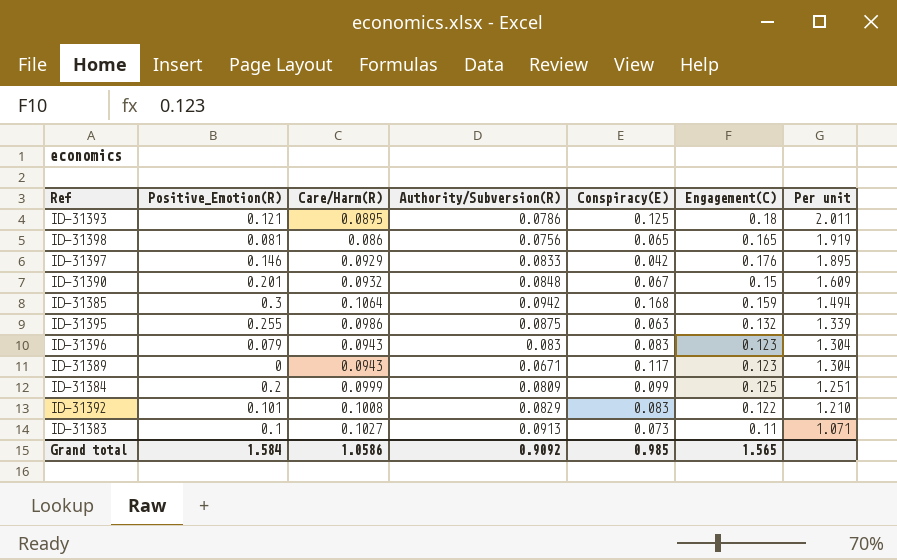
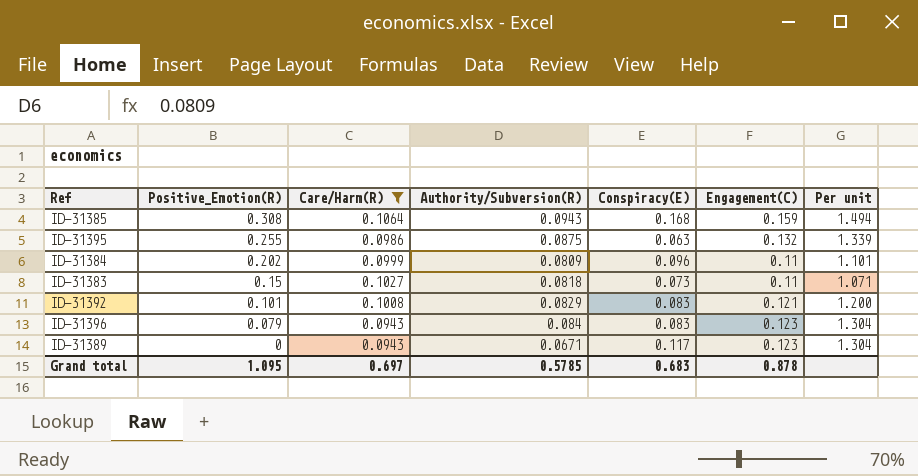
filter: none -> Care/Harm(R) >= 0.0943
row order: Per unit descending -> Positive_Emotion(R) descending
ID-31385 | Positive_Emotion(R): 0.3 -> 0.308
ID-31385 | Authority/Subversion(R): 0.0942 -> 0.0943
ID-31384 | Positive_Emotion(R): 0.2 -> 0.202
ID-31384 | Conspiracy(E): 0.099 -> 0.096
ID-31384 | Engagement(C): 0.125 -> 0.11
ID-31384 | Per unit: 1.251 -> 1.101
ID-31383 | Positive_Emotion(R): 0.1 -> 0.15
ID-31383 | Authority/Subversion(R): 0.0913 -> 0.0818
ID-31392 | Engagement(C): 0.122 -> 0.121
ID-31392 | Per unit: 1.210 -> 1.200
ID-31396 | Authority/Subversion(R): 0.083 -> 0.084
Grand total | Positive_Emotion(R): 1.584 -> 1.095
Grand total | Care/Harm(R): 1.0586 -> 0.697
Grand total | Authority/Subversion(R): 0.9092 -> 0.5785
Grand total | Conspiracy(E): 0.985 -> 0.683
Grand total | Engagement(C): 1.565 -> 0.878

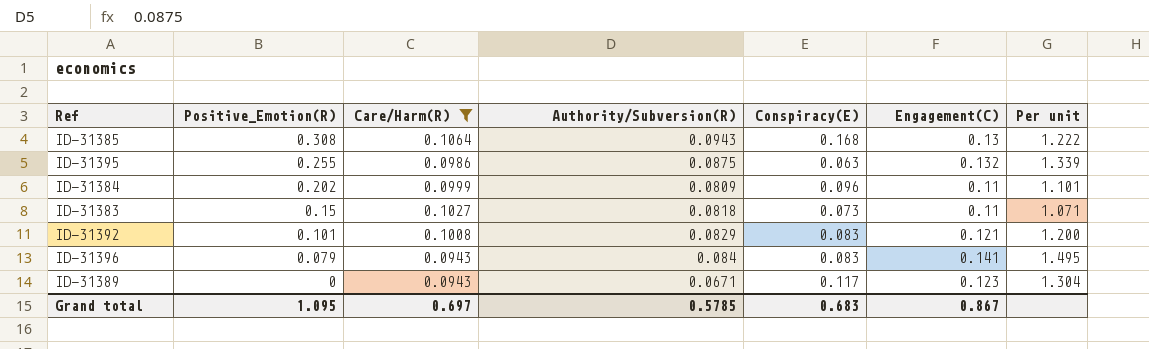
ID-31385 | Engagement(C): 0.159 -> 0.13
ID-31385 | Per unit: 1.494 -> 1.222
ID-31396 | Engagement(C): 0.123 -> 0.141
ID-31396 | Per unit: 1.304 -> 1.495
Grand total | Engagement(C): 0.878 -> 0.867

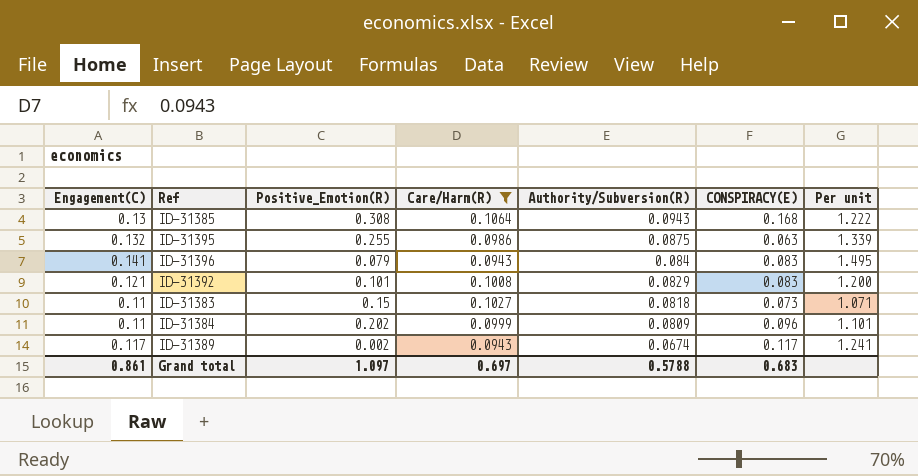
row order: Positive_Emotion(R) descending -> Authority/Subversion(R) descending
column Engagement(C) | position: 6 -> 1
column name: Conspiracy(E) -> CONSPIRACY(E)
ID-31389 | Engagement(C): 0.123 -> 0.117
ID-31389 | Positive_Emotion(R): 0 -> 0.002
ID-31389 | Authority/Subversion(R): 0.0671 -> 0.0674
ID-31389 | Per unit: 1.304 -> 1.241
Grand total | Engagement(C): 0.867 -> 0.861
Grand total | Positive_Emotion(R): 1.095 -> 1.097
Grand total | Authority/Subversion(R): 0.5785 -> 0.5788

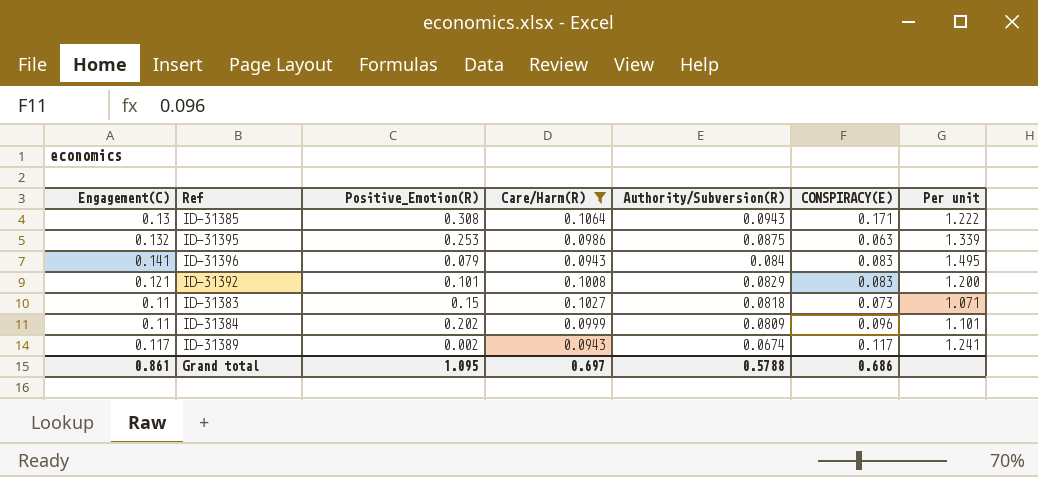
ID-31385 | CONSPIRACY(E): 0.168 -> 0.171
ID-31395 | Positive_Emotion(R): 0.255 -> 0.253
Grand total | Positive_Emotion(R): 1.097 -> 1.095
Grand total | CONSPIRACY(E): 0.683 -> 0.686

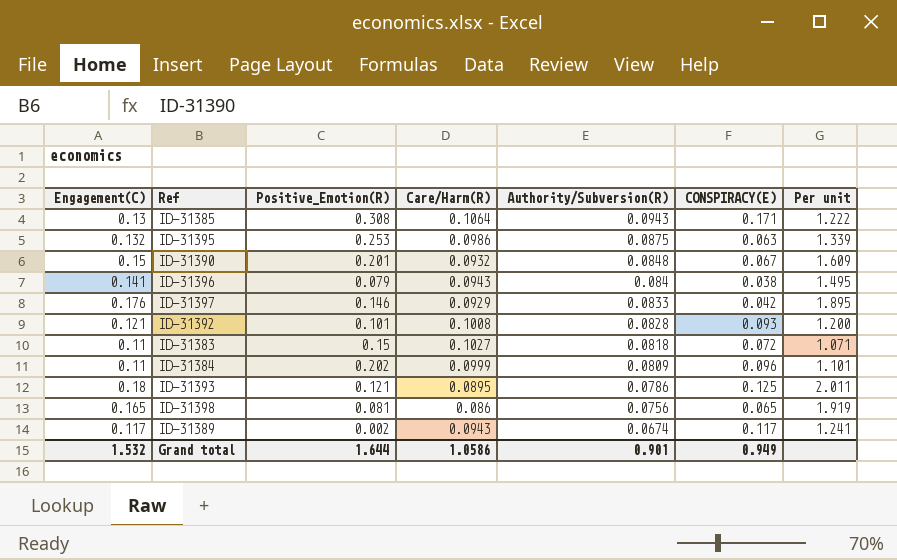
filter: Care/Harm(R) >= 0.0943 -> none
ID-31396 | CONSPIRACY(E): 0.083 -> 0.038
ID-31392 | Authority/Subversion(R): 0.0829 -> 0.0828
ID-31392 | CONSPIRACY(E): 0.083 -> 0.093
ID-31383 | CONSPIRACY(E): 0.073 -> 0.072
Grand total | Engagement(C): 0.861 -> 1.532
Grand total | Positive_Emotion(R): 1.095 -> 1.644
Grand total | Care/Harm(R): 0.697 -> 1.0586
Grand total | Authority/Subversion(R): 0.5788 -> 0.901
Grand total | CONSPIRACY(E): 0.686 -> 0.949

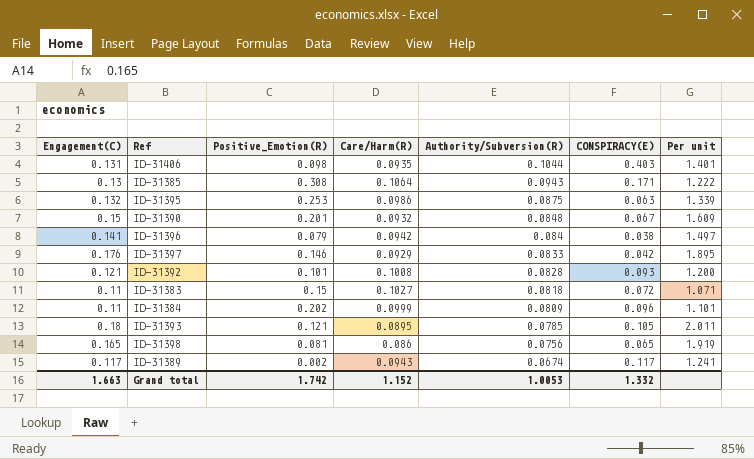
row ID-31406: none -> 0.131 | 0.098 | 0.0935 | 0.1044 | 0.403 | 1.401
ID-31396 | Care/Harm(R): 0.0943 -> 0.0942
ID-31396 | Per unit: 1.495 -> 1.497
ID-31393 | Authority/Subversion(R): 0.0786 -> 0.0785
ID-31393 | CONSPIRACY(E): 0.125 -> 0.105
Grand total | Engagement(C): 1.532 -> 1.663
Grand total | Positive_Emotion(R): 1.644 -> 1.742
Grand total | Care/Harm(R): 1.0586 -> 1.152
Grand total | Authority/Subversion(R): 0.901 -> 1.0053
Grand total | CONSPIRACY(E): 0.949 -> 1.332

